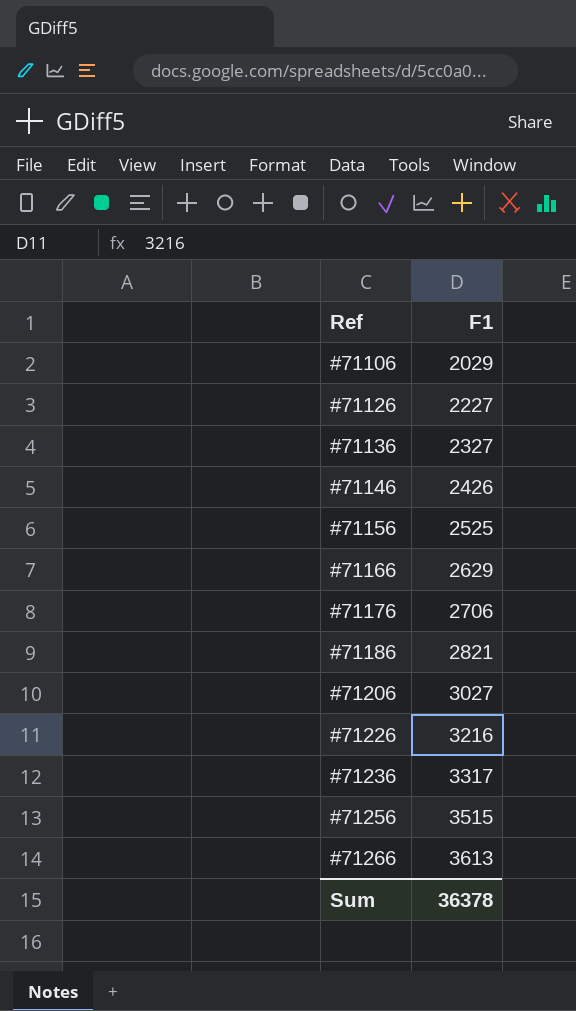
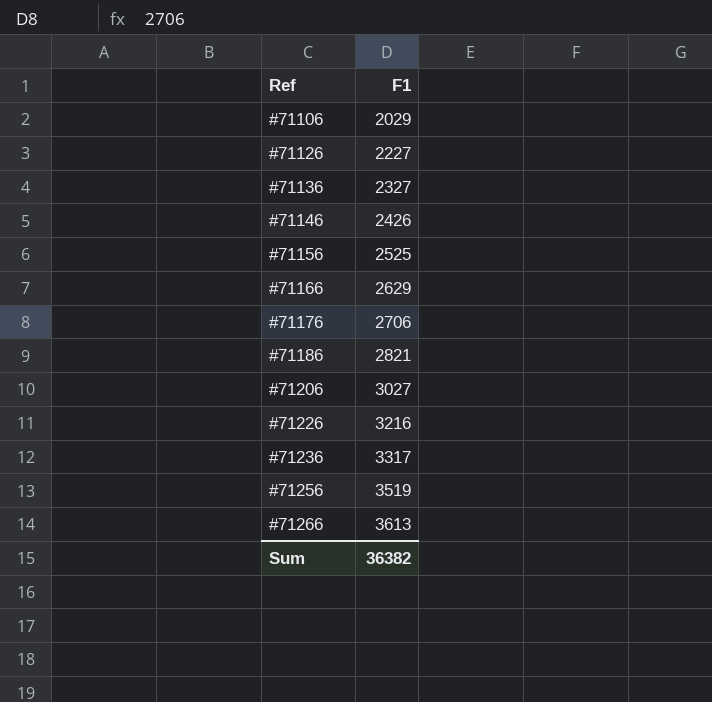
#71256 | F1: 3515 -> 3519
Sum | F1: 36378 -> 36382

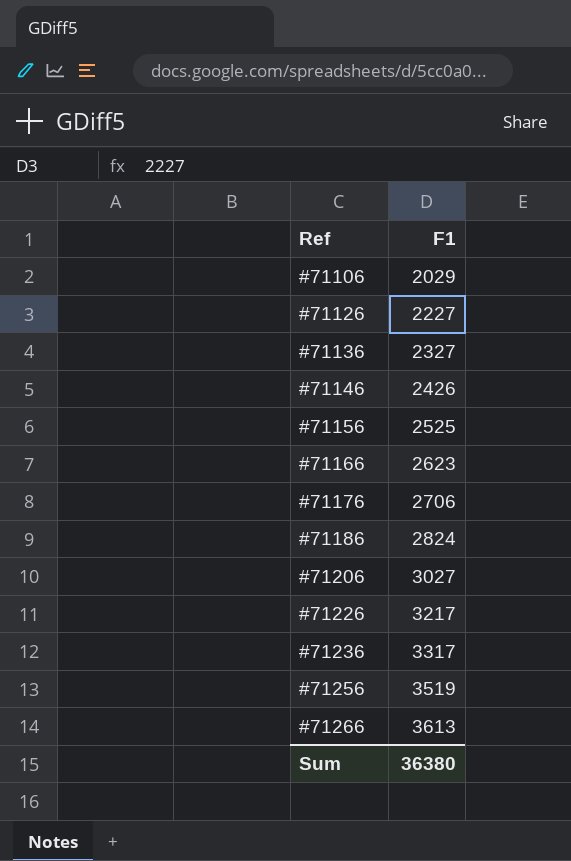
#71166 | F1: 2629 -> 2623
#71186 | F1: 2821 -> 2824
#71226 | F1: 3216 -> 3217
Sum | F1: 36382 -> 36380

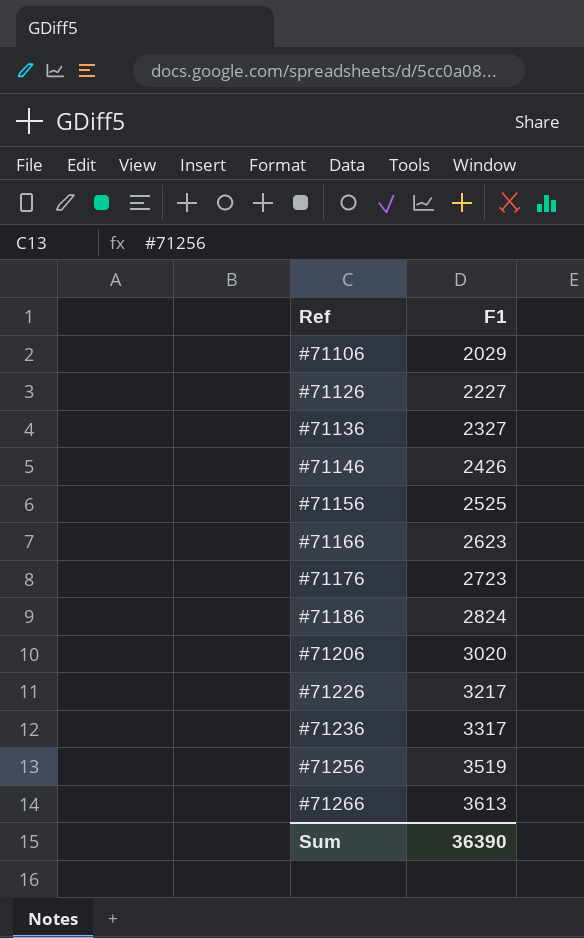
#71176 | F1: 2706 -> 2723
#71206 | F1: 3027 -> 3020
Sum | F1: 36380 -> 36390

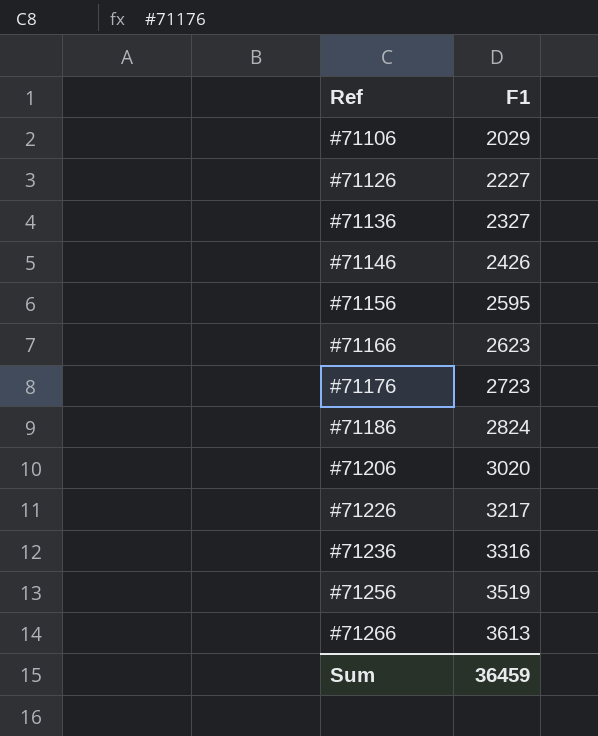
#71156 | F1: 2525 -> 2595
#71236 | F1: 3317 -> 3316
Sum | F1: 36390 -> 36459

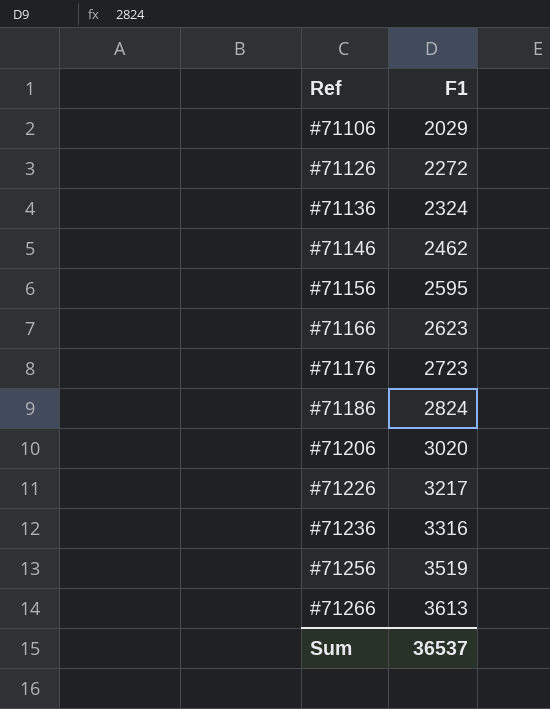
#71126 | F1: 2227 -> 2272
#71136 | F1: 2327 -> 2324
#71146 | F1: 2426 -> 2462
Sum | F1: 36459 -> 36537

